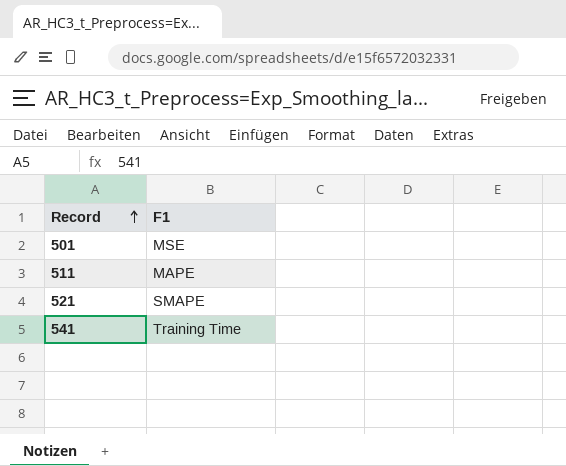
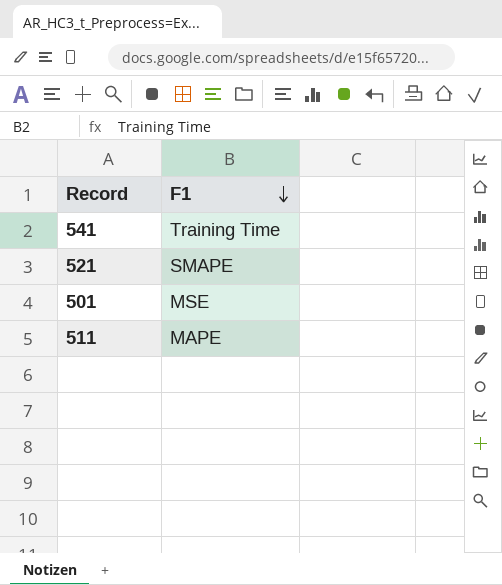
row order: Record ascending -> F1 descending

